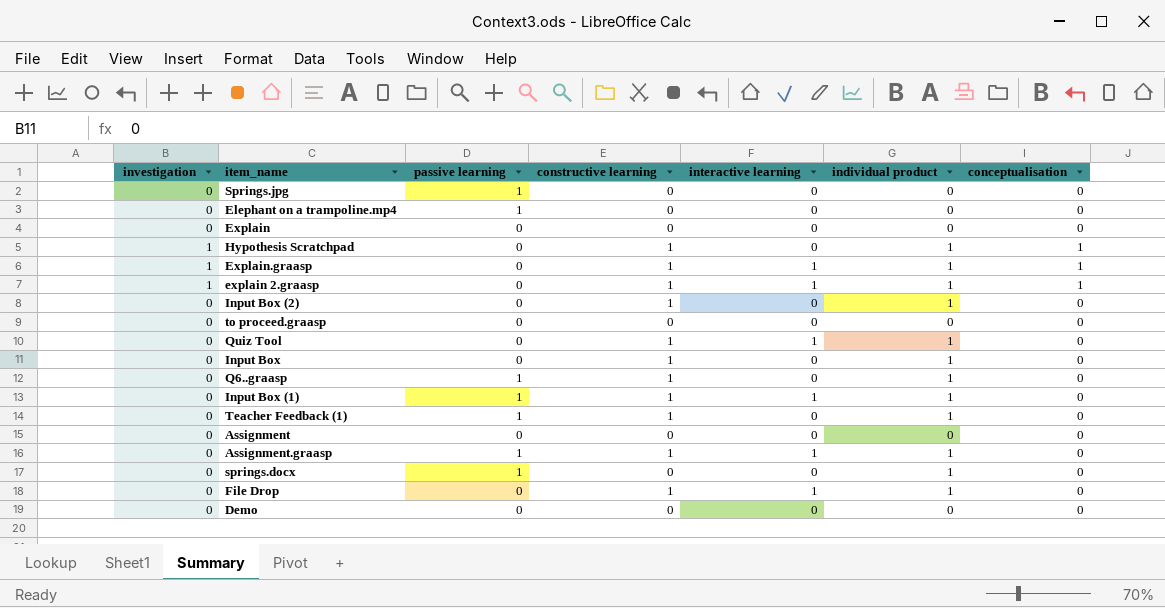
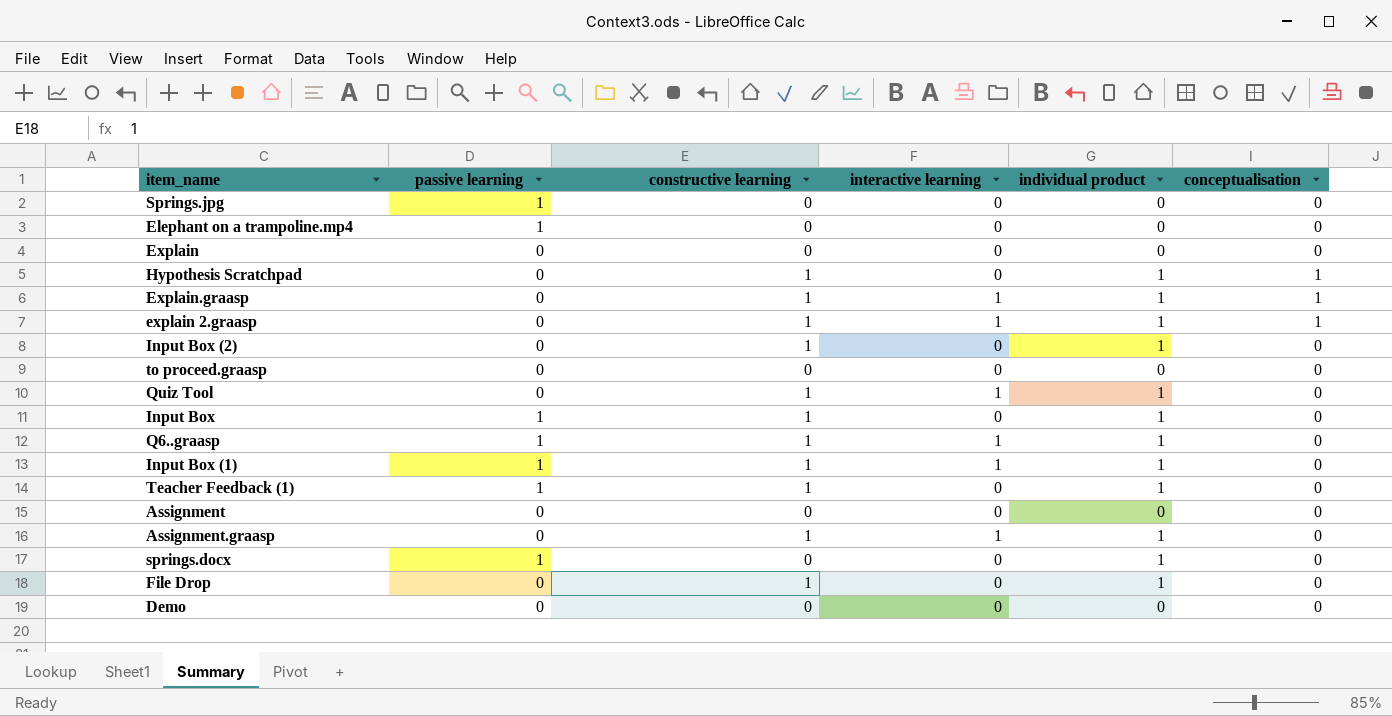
column investigation | position: 1 -> none
Input Box | passive learning: 0 -> 1
Q6..graasp | interactive learning: 0 -> 1
Assignment.graasp | passive learning: 1 -> 0
File Drop | interactive learning: 1 -> 0

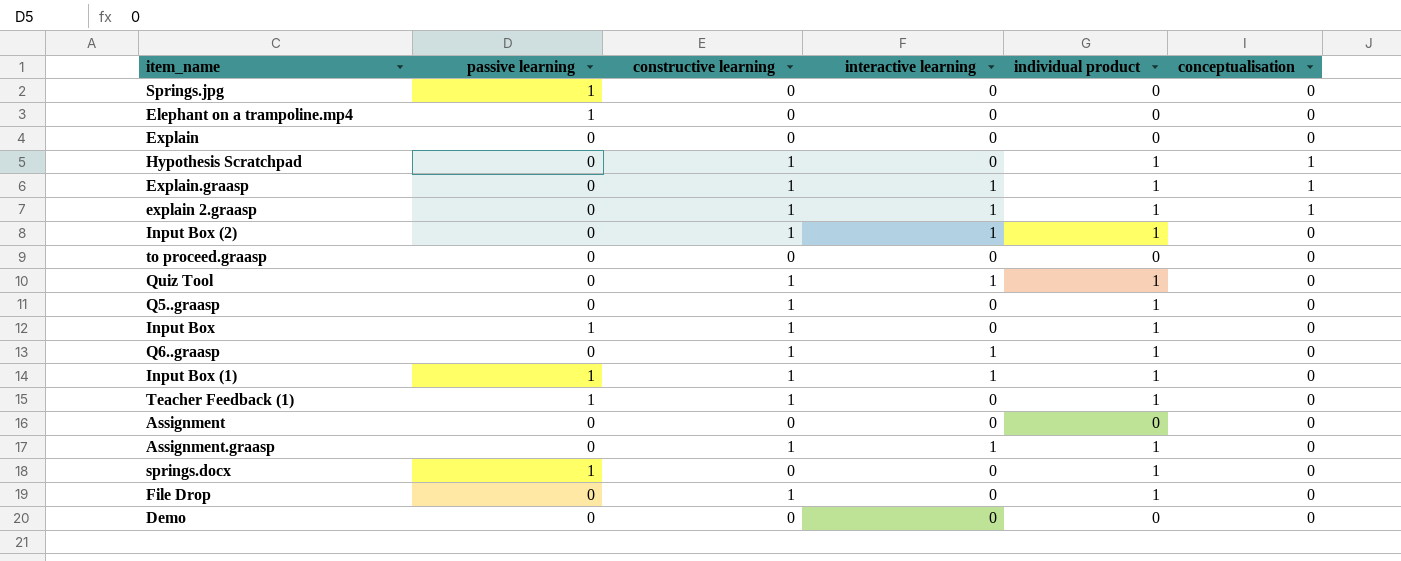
Input Box (2) | interactive learning: 0 -> 1
row Q5..graasp: none -> 0 | 1 | 0 | 1 | 0
Q6..graasp | passive learning: 1 -> 0

